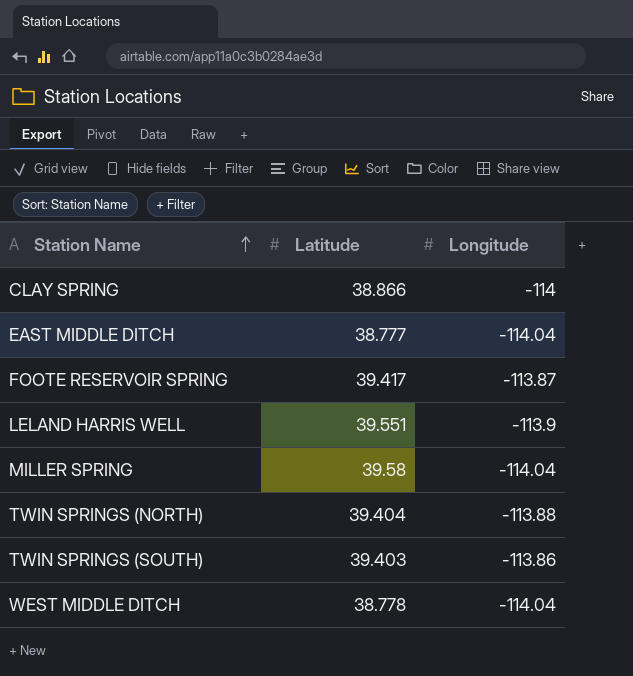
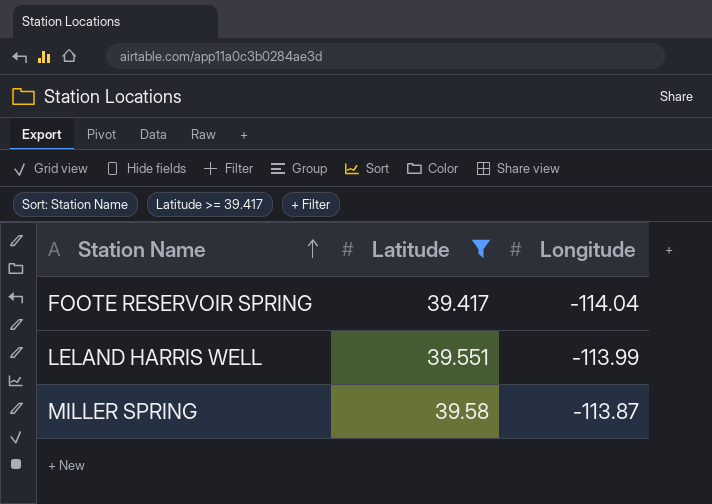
filter: none -> Latitude >= 39.417
FOOTE RESERVOIR SPRING | Longitude: -113.87 -> -114.04
LELAND HARRIS WELL | Longitude: -113.9 -> -113.99
MILLER SPRING | Longitude: -114.04 -> -113.87

